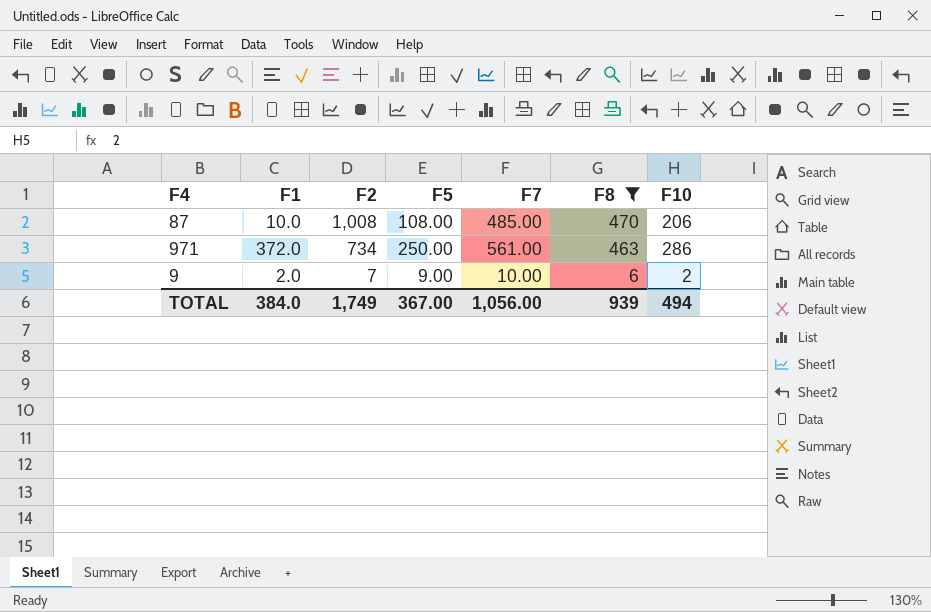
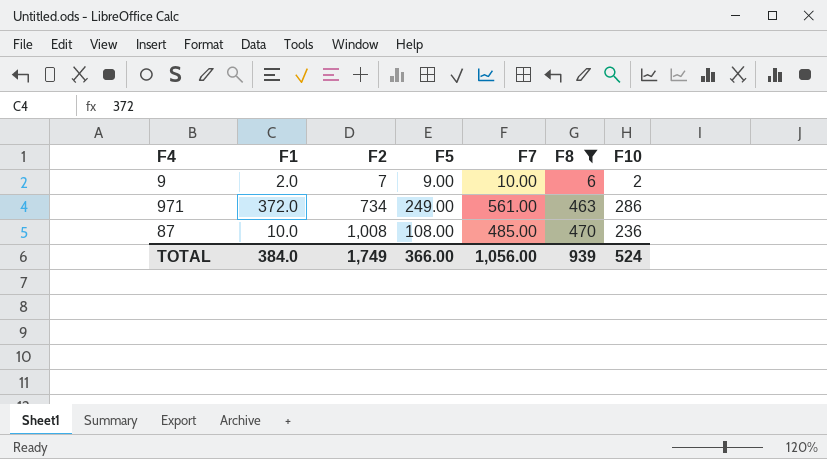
row order: F2 descending -> F2 ascending
971 | F5: 250.00 -> 249.00
87 | F10: 206 -> 236
TOTAL | F5: 367.00 -> 366.00
TOTAL | F10: 494 -> 524

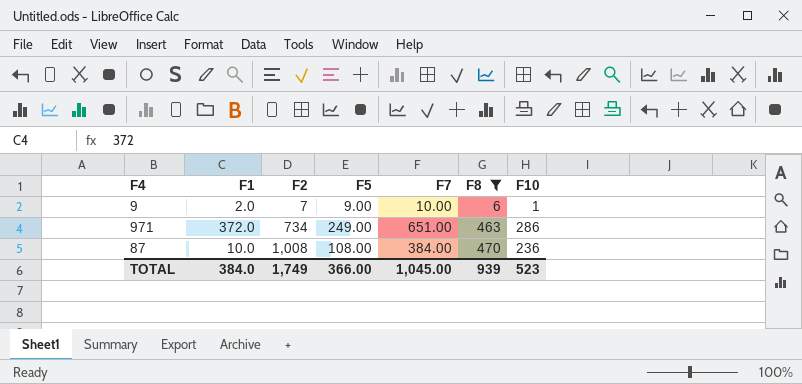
9 | F10: 2 -> 1
971 | F7: 561.00 -> 651.00
87 | F7: 485.00 -> 384.00
TOTAL | F7: 1,056.00 -> 1,045.00
TOTAL | F10: 524 -> 523

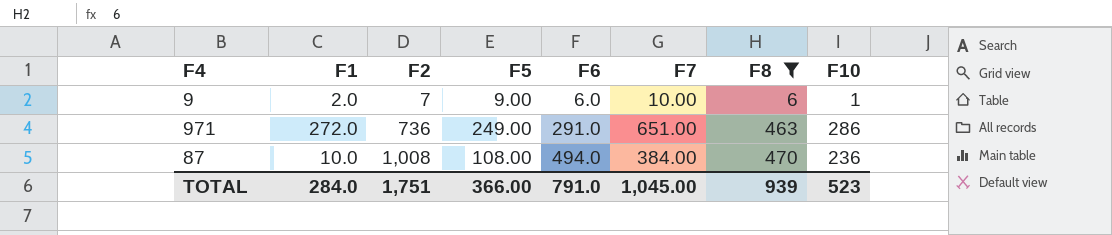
column F6 | position: none -> 5
971 | F1: 372.0 -> 272.0
971 | F2: 734 -> 736
TOTAL | F1: 384.0 -> 284.0
TOTAL | F2: 1,749 -> 1,751

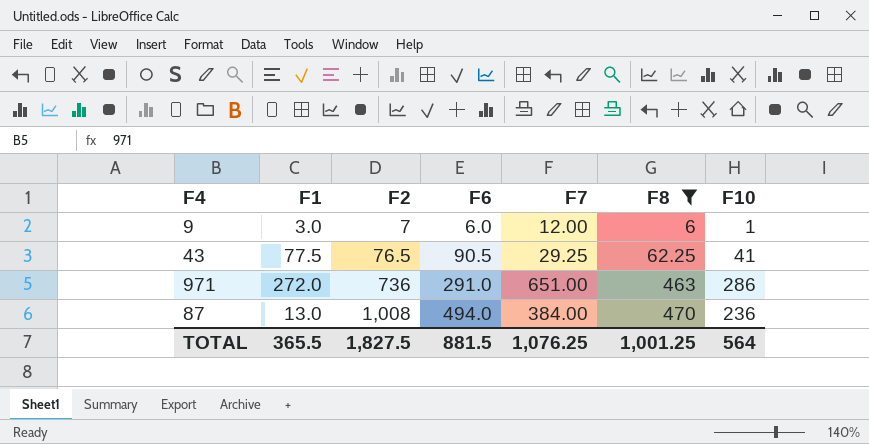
column F5 | position: 4 -> none
9 | F1: 2.0 -> 3.0
9 | F7: 10.00 -> 12.00
row 43: none -> 77.5 | 76.5 | 90.5 | 29.25 | 62.25 | 41
87 | F1: 10.0 -> 13.0
TOTAL | F1: 284.0 -> 365.5
TOTAL | F2: 1,751 -> 1,827.5
TOTAL | F6: 791.0 -> 881.5
TOTAL | F7: 1,045.00 -> 1,076.25
TOTAL | F8: 939 -> 1,001.25
TOTAL | F10: 523 -> 564

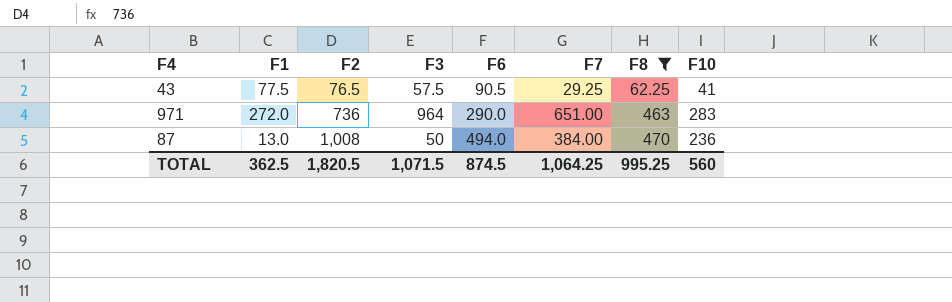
column F3 | position: none -> 4
row 9: 3.0 | 7 | 6.0 | 12.00 | 6 | 1 -> none
971 | F6: 291.0 -> 290.0
971 | F10: 286 -> 283
TOTAL | F1: 365.5 -> 362.5
TOTAL | F2: 1,827.5 -> 1,820.5
TOTAL | F6: 881.5 -> 874.5
TOTAL | F7: 1,076.25 -> 1,064.25
TOTAL | F8: 1,001.25 -> 995.25
TOTAL | F10: 564 -> 560

